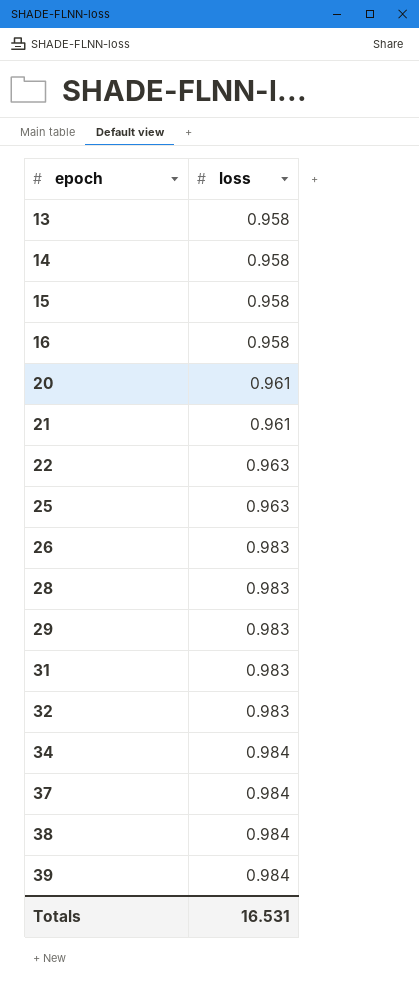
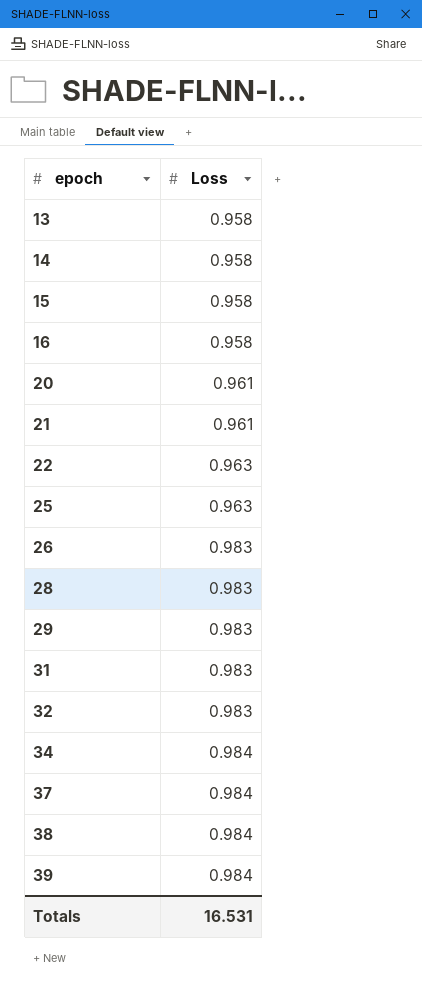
column name: loss -> Loss

